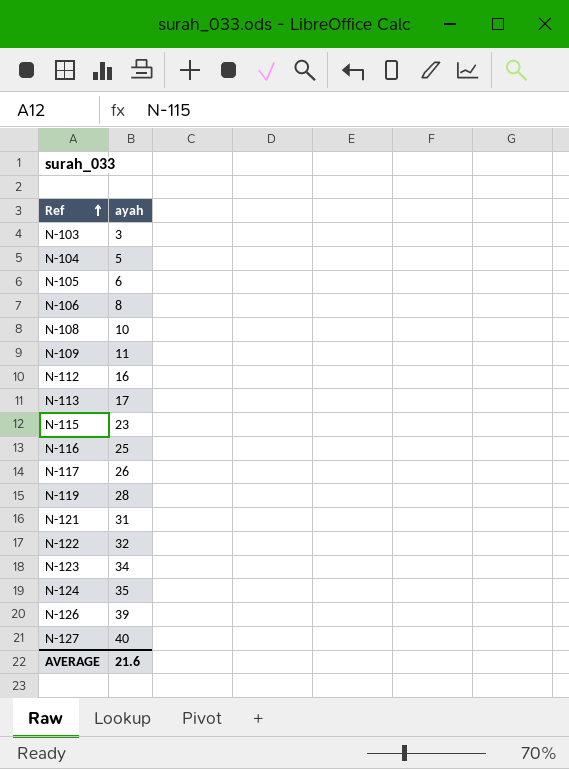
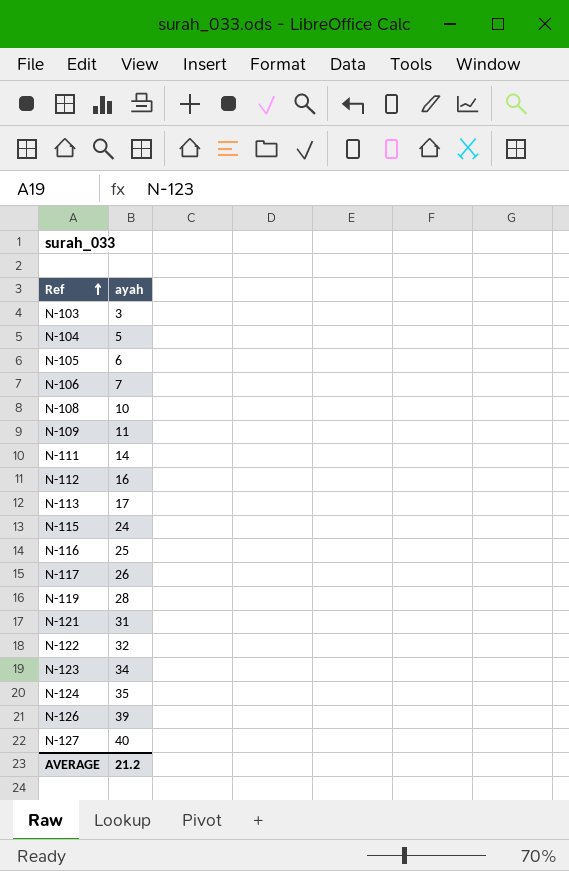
N-106 | ayah: 8 -> 7
row N-111: none -> 14
N-115 | ayah: 23 -> 24
AVERAGE | ayah: 21.6 -> 21.2

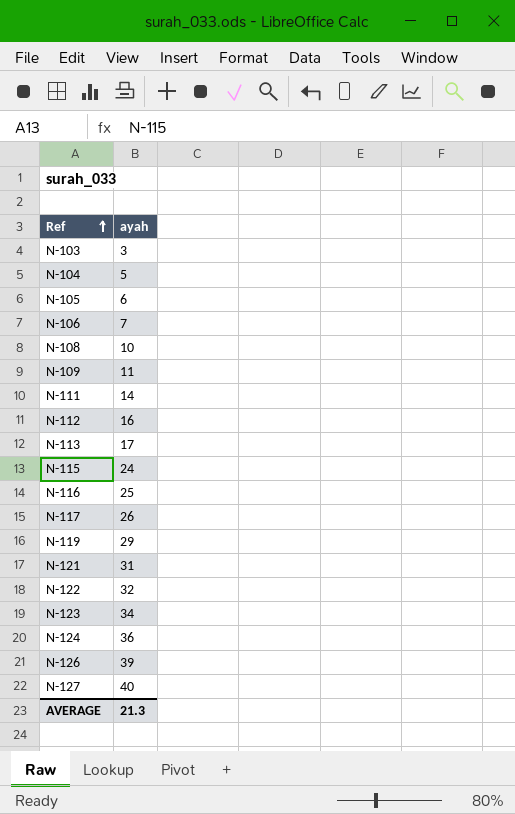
N-119 | ayah: 28 -> 29
N-124 | ayah: 35 -> 36
AVERAGE | ayah: 21.2 -> 21.3

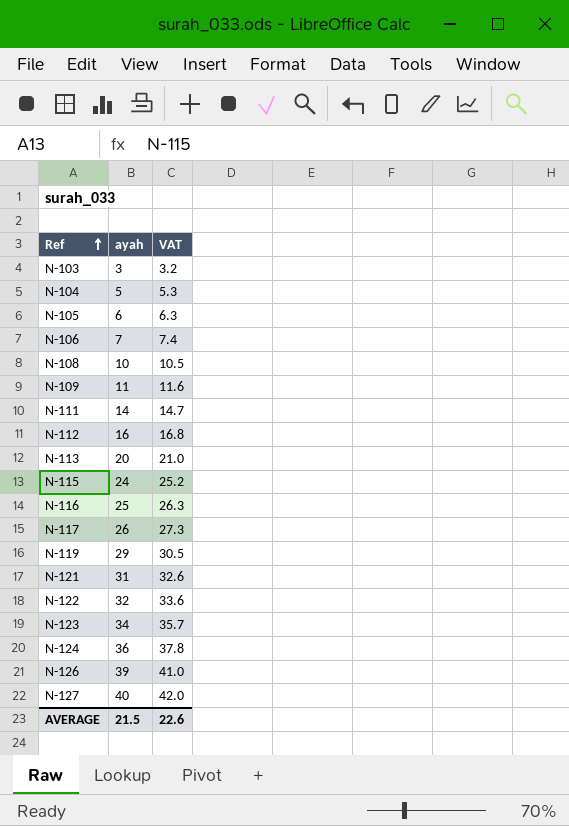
column VAT | formula: none -> [ayah] * 1.05
N-113 | ayah: 17 -> 20
AVERAGE | ayah: 21.3 -> 21.5

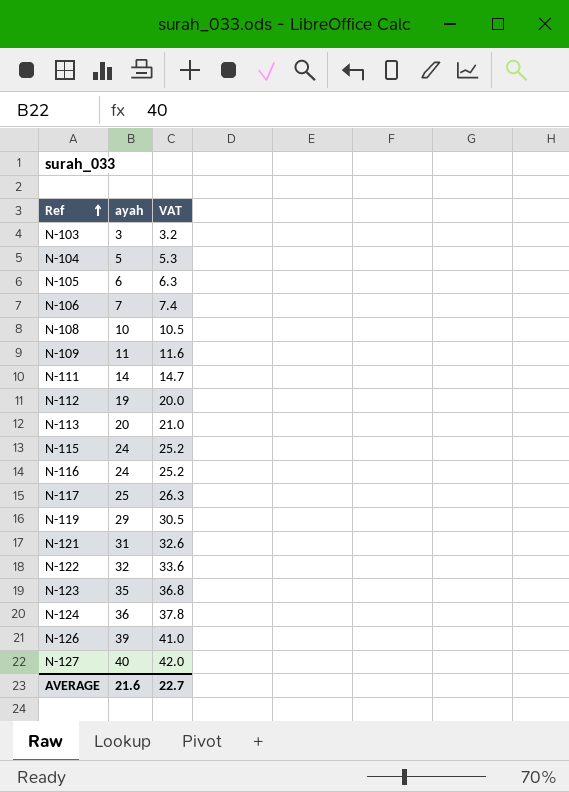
N-112 | ayah: 16 -> 19
N-112 | VAT: 16.8 -> 20.0
N-116 | ayah: 25 -> 24
N-116 | VAT: 26.3 -> 25.2
N-117 | ayah: 26 -> 25
N-117 | VAT: 27.3 -> 26.3
N-123 | ayah: 34 -> 35
N-123 | VAT: 35.7 -> 36.8
AVERAGE | ayah: 21.5 -> 21.6
AVERAGE | VAT: 22.6 -> 22.7

